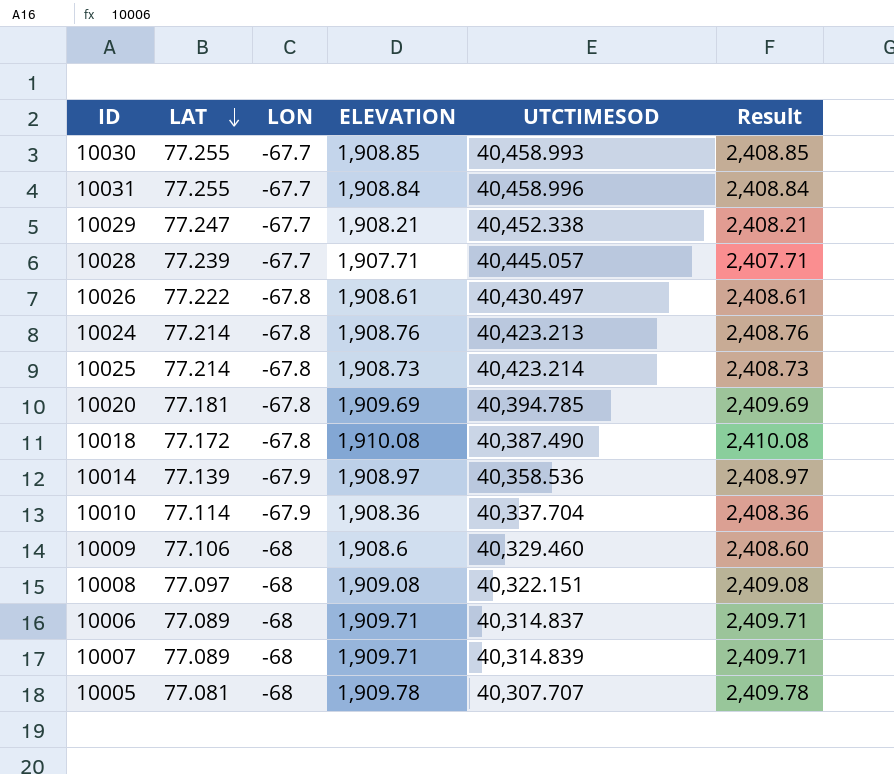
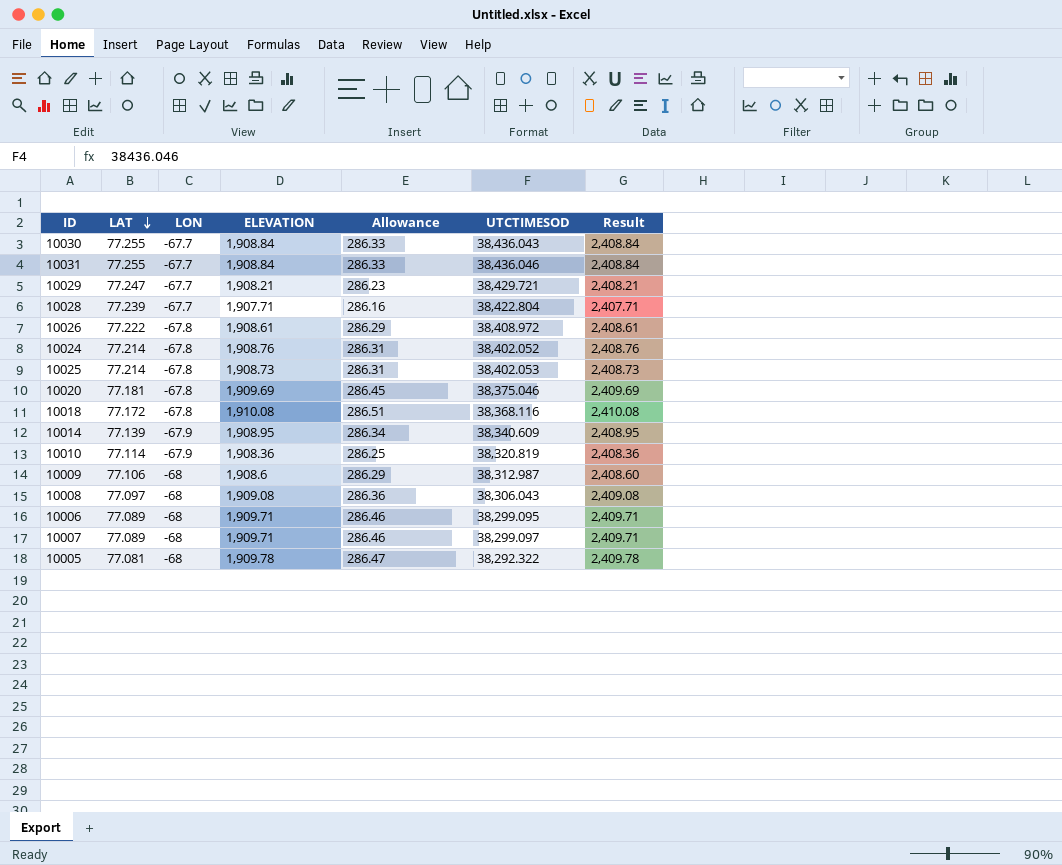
column Allowance | formula: none -> [ELEVATION] * 0.15
10030 | ELEVATION: 1,908.85 -> 1,908.84
10030 | UTCTIMESOD: 40,458.993 -> 38,436.043
10030 | Result: 2,408.85 -> 2,408.84
10031 | UTCTIMESOD: 40,458.996 -> 38,436.046
10029 | UTCTIMESOD: 40,452.338 -> 38,429.721
10028 | UTCTIMESOD: 40,445.057 -> 38,422.804
10026 | UTCTIMESOD: 40,430.497 -> 38,408.972
10024 | UTCTIMESOD: 40,423.213 -> 38,402.052
10025 | UTCTIMESOD: 40,423.214 -> 38,402.053
10020 | UTCTIMESOD: 40,394.785 -> 38,375.046
10018 | UTCTIMESOD: 40,387.490 -> 38,368.116
10014 | ELEVATION: 1,908.97 -> 1,908.95
10014 | UTCTIMESOD: 40,358.536 -> 38,340.609
10014 | Result: 2,408.97 -> 2,408.95
10010 | UTCTIMESOD: 40,337.704 -> 38,320.819
10009 | UTCTIMESOD: 40,329.460 -> 38,312.987
10008 | UTCTIMESOD: 40,322.151 -> 38,306.043
10006 | UTCTIMESOD: 40,314.837 -> 38,299.095
10007 | UTCTIMESOD: 40,314.839 -> 38,299.097
10005 | UTCTIMESOD: 40,307.707 -> 38,292.322

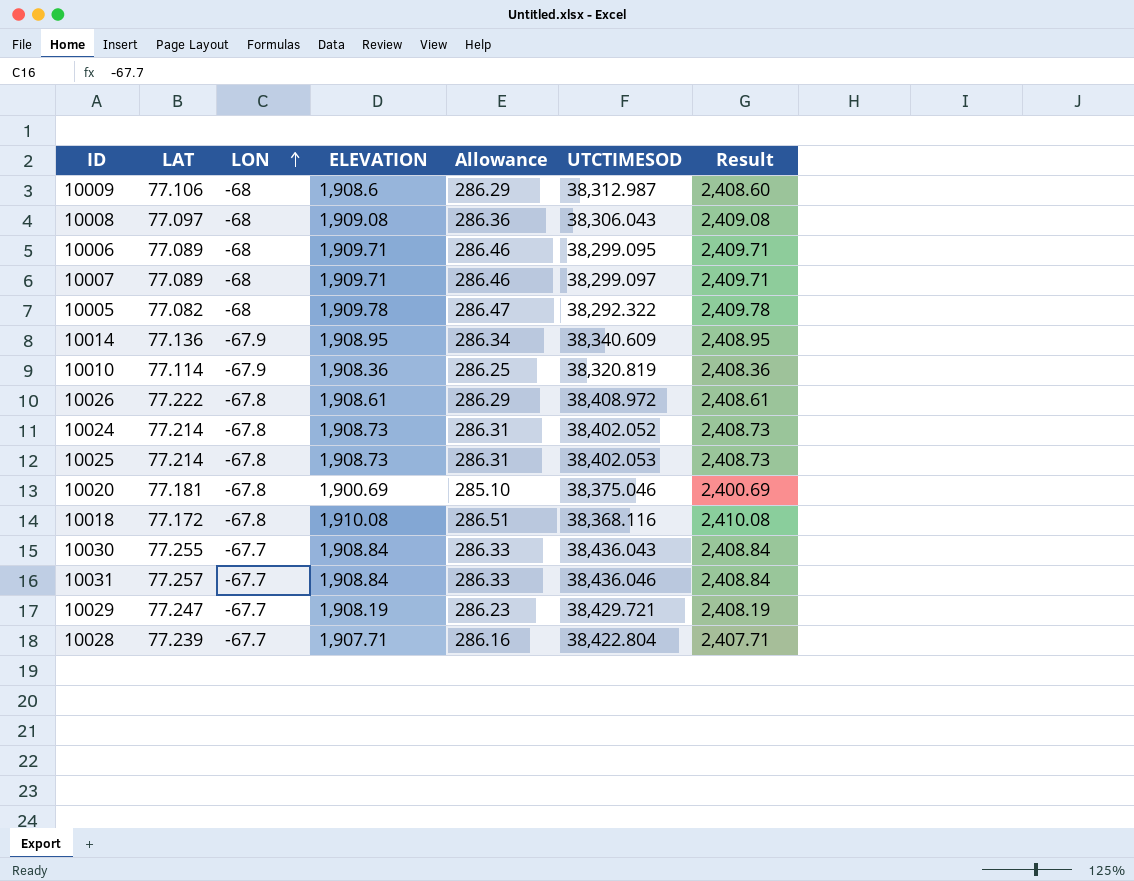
row order: LAT descending -> LON ascending
10005 | LAT: 77.081 -> 77.082
10014 | LAT: 77.139 -> 77.136
10024 | ELEVATION: 1,908.76 -> 1,908.73
10024 | Result: 2,408.76 -> 2,408.73
10020 | ELEVATION: 1,909.69 -> 1,900.69
10020 | Allowance: 286.45 -> 285.10
10020 | Result: 2,409.69 -> 2,400.69
10031 | LAT: 77.255 -> 77.257
10029 | ELEVATION: 1,908.21 -> 1,908.19
10029 | Result: 2,408.21 -> 2,408.19

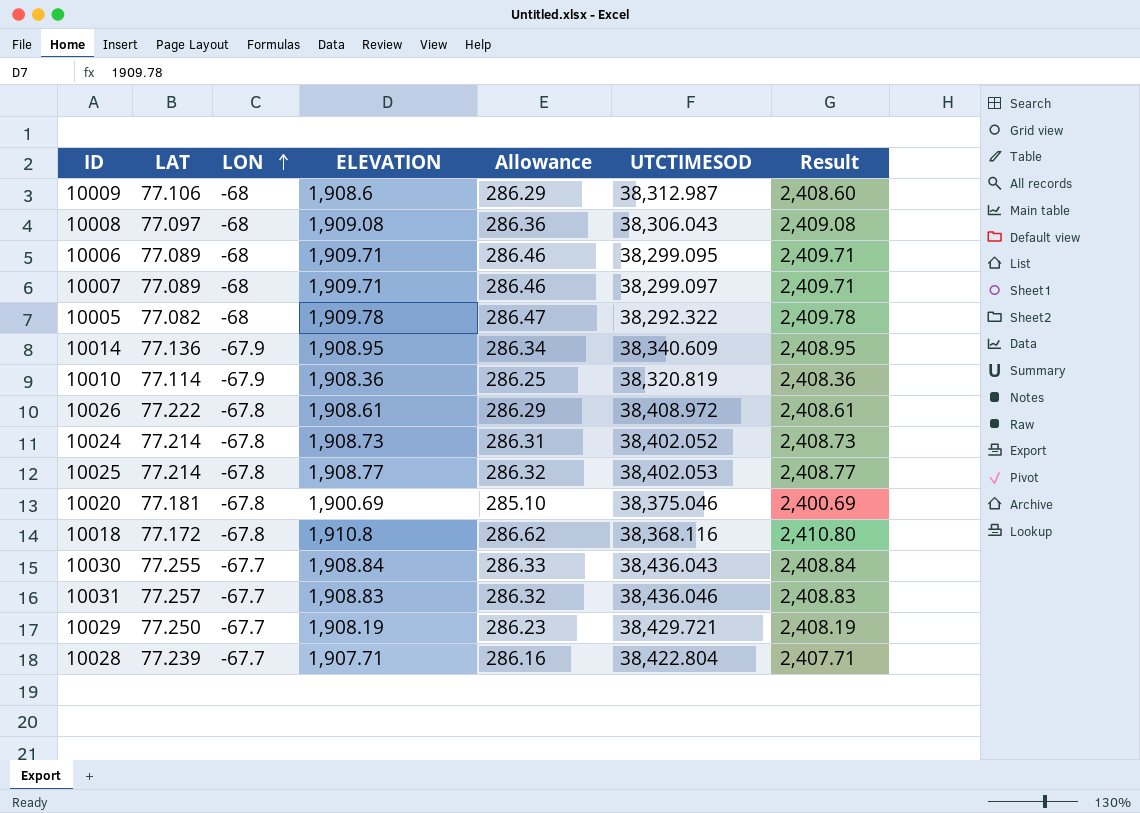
10025 | ELEVATION: 1,908.73 -> 1,908.77
10025 | Allowance: 286.31 -> 286.32
10025 | Result: 2,408.73 -> 2,408.77
10018 | ELEVATION: 1,910.08 -> 1,910.8
10018 | Allowance: 286.51 -> 286.62
10018 | Result: 2,410.08 -> 2,410.80
10031 | ELEVATION: 1,908.84 -> 1,908.83
10031 | Allowance: 286.33 -> 286.32
10031 | Result: 2,408.84 -> 2,408.83
10029 | LAT: 77.247 -> 77.250

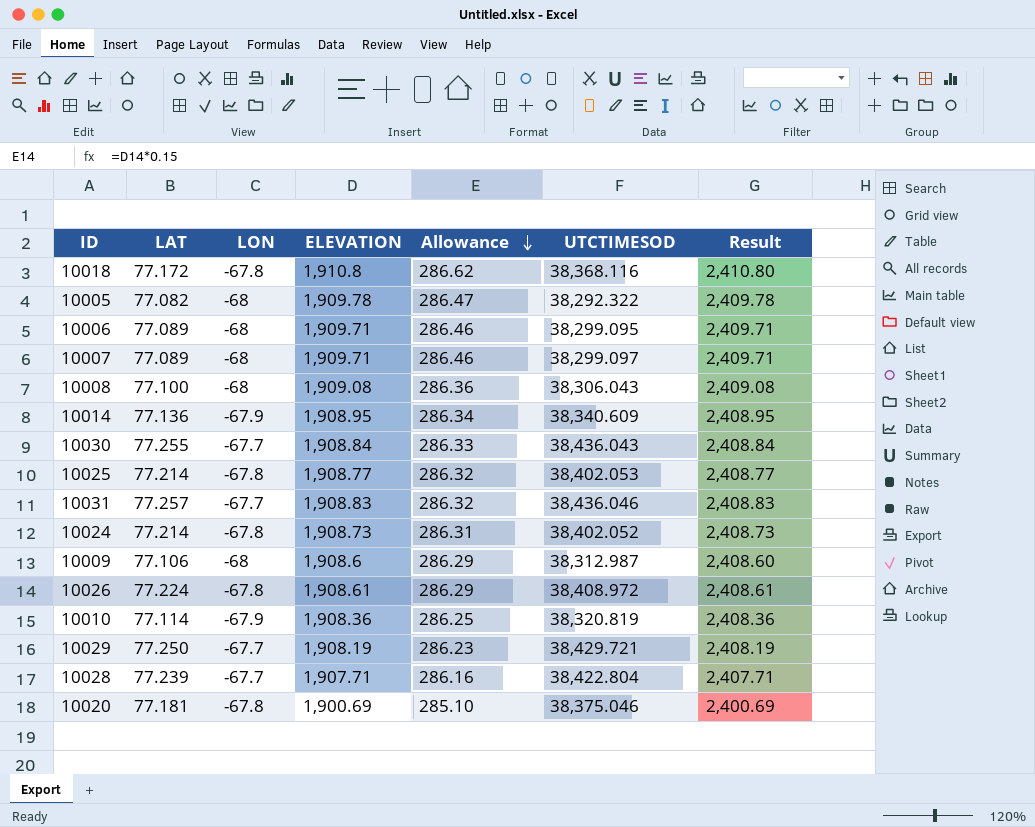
row order: LON ascending -> Allowance descending
10008 | LAT: 77.097 -> 77.100
10026 | LAT: 77.222 -> 77.224

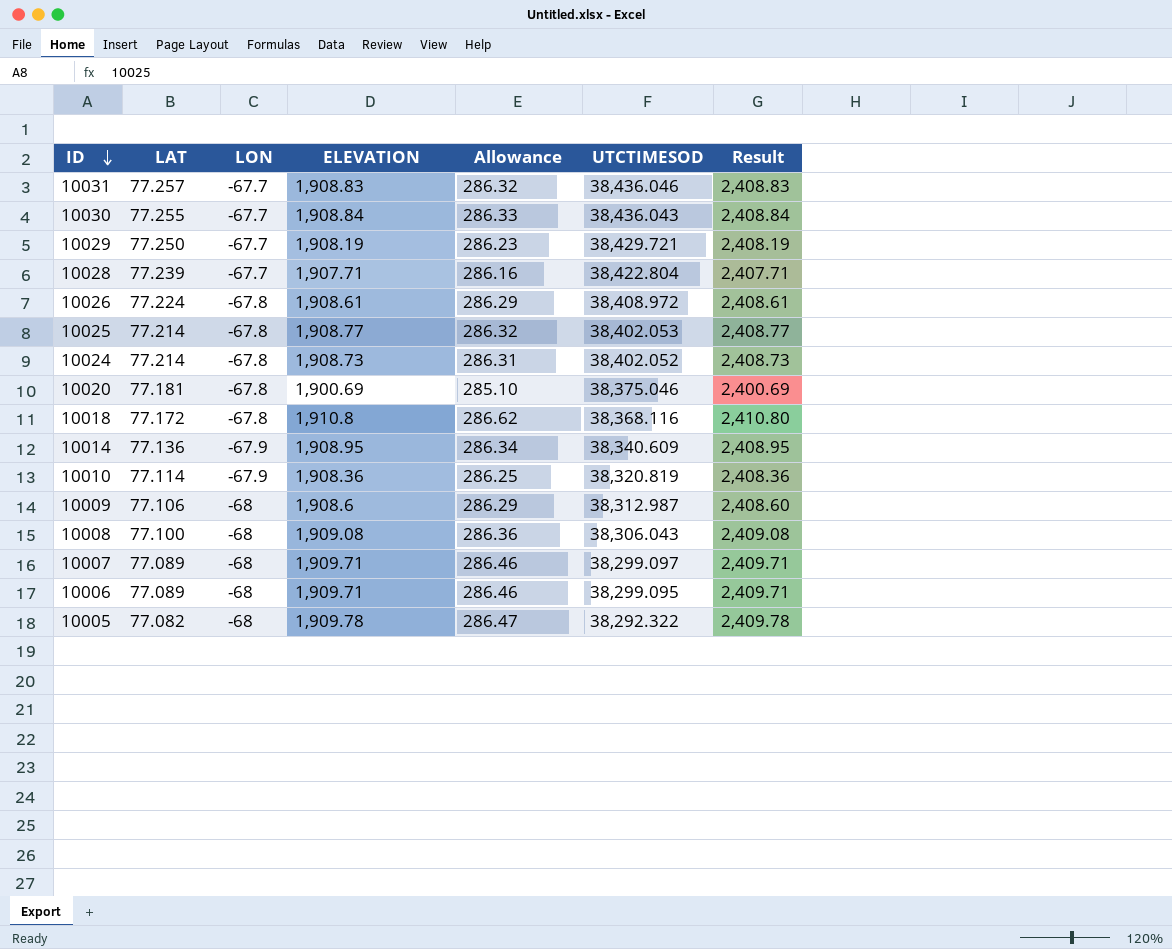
row order: Allowance descending -> ID descending

